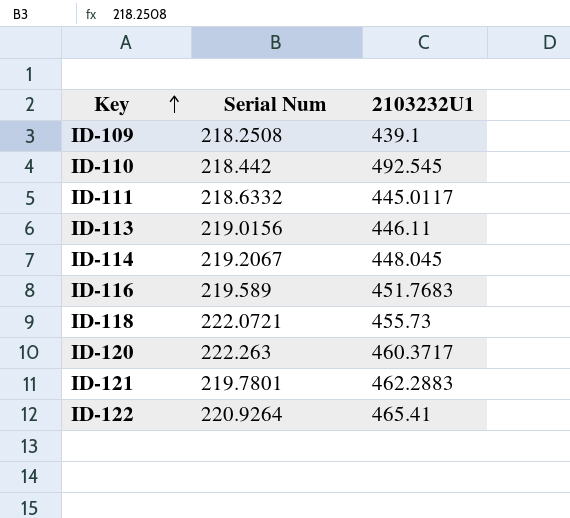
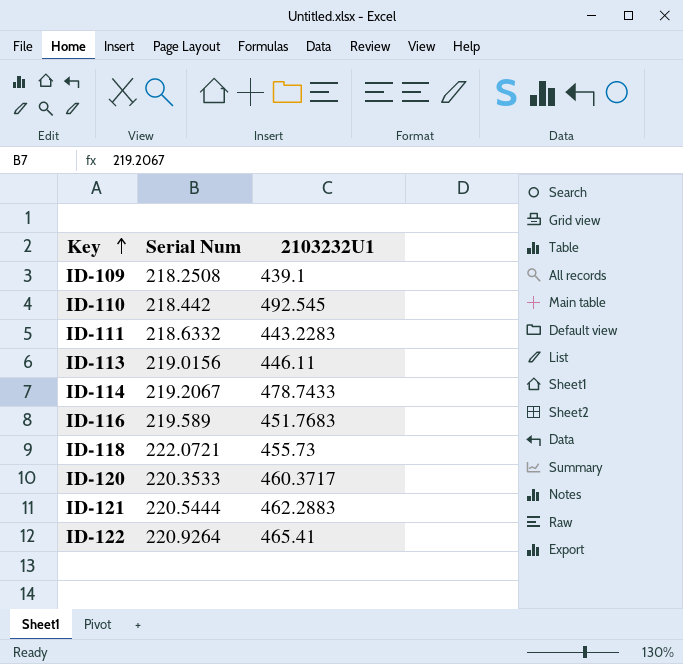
ID-111 | 2103232U1: 445.0117 -> 443.2283
ID-114 | 2103232U1: 448.045 -> 478.7433
ID-120 | Serial Num: 222.263 -> 220.3533
ID-121 | Serial Num: 219.7801 -> 220.5444

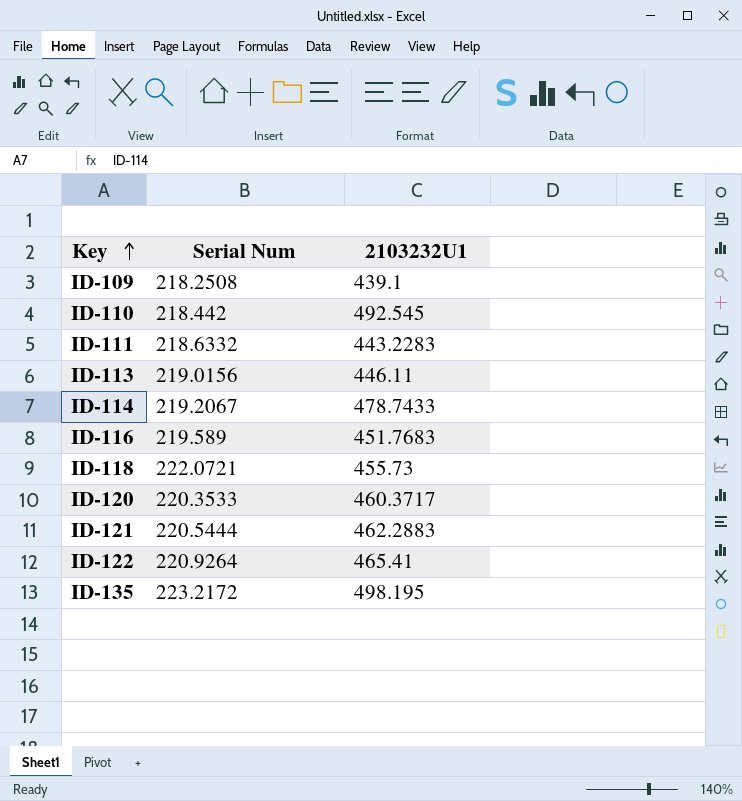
row ID-135: none -> 223.2172 | 498.195

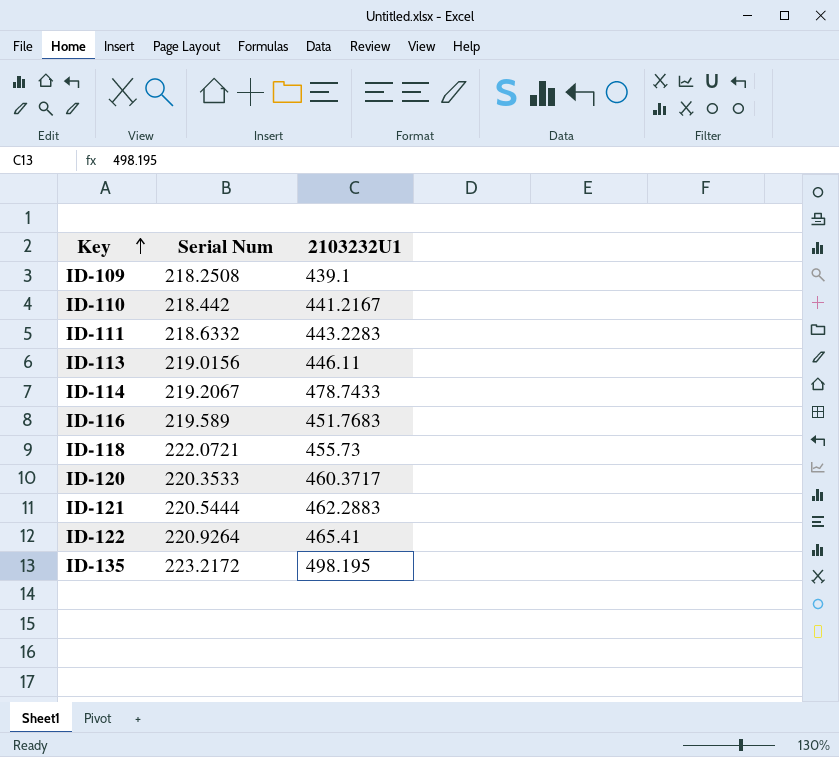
ID-110 | 2103232U1: 492.545 -> 441.2167

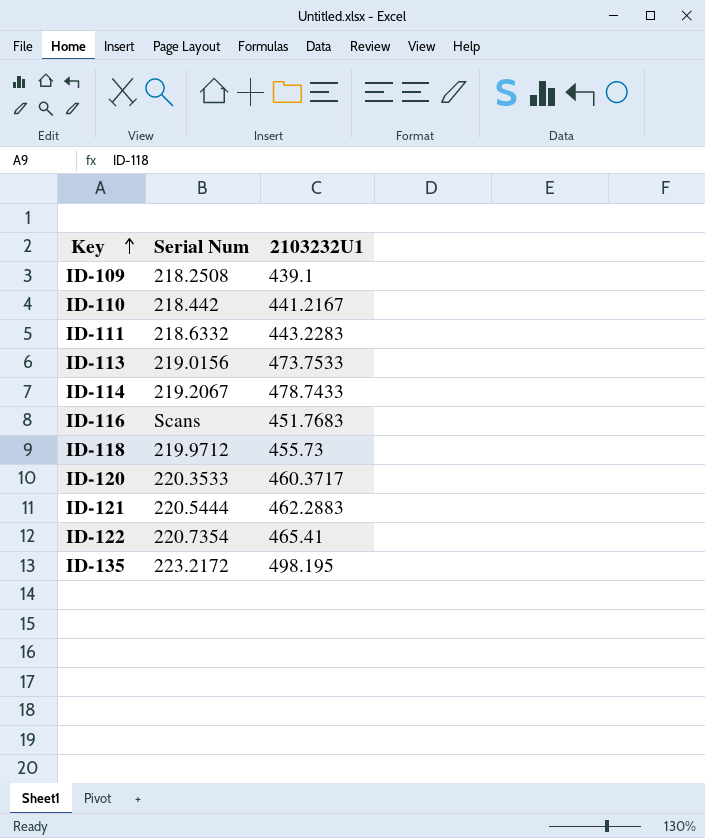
ID-113 | 2103232U1: 446.11 -> 473.7533
ID-116 | Serial Num: 219.589 -> Scans
ID-118 | Serial Num: 222.0721 -> 219.9712
ID-122 | Serial Num: 220.9264 -> 220.7354

